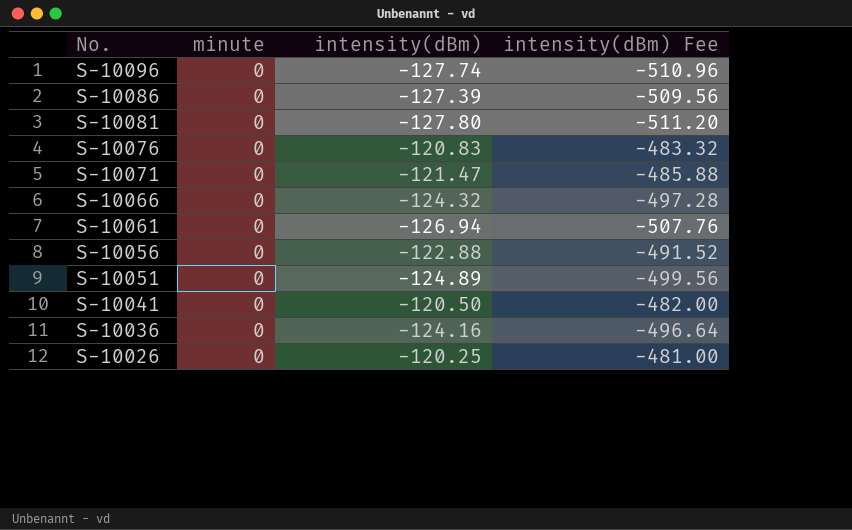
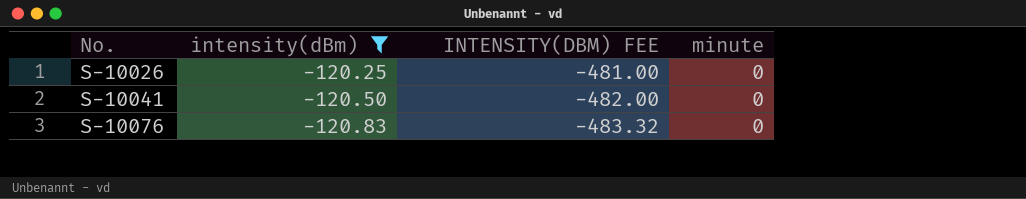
filter: none -> intensity(dBm) >= -120.83
row order: No. descending -> No. ascending
column name: intensity(dBm) Fee -> INTENSITY(DBM) FEE
column minute | position: 2 -> 4

